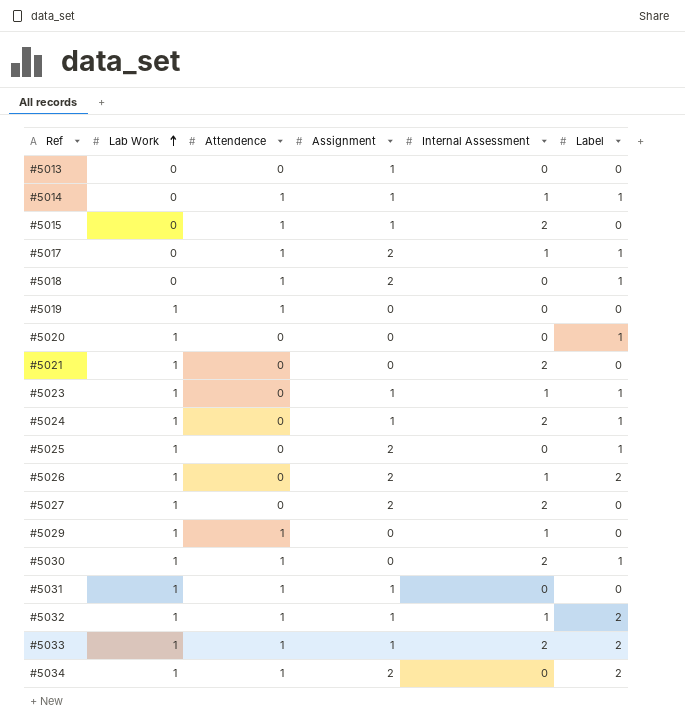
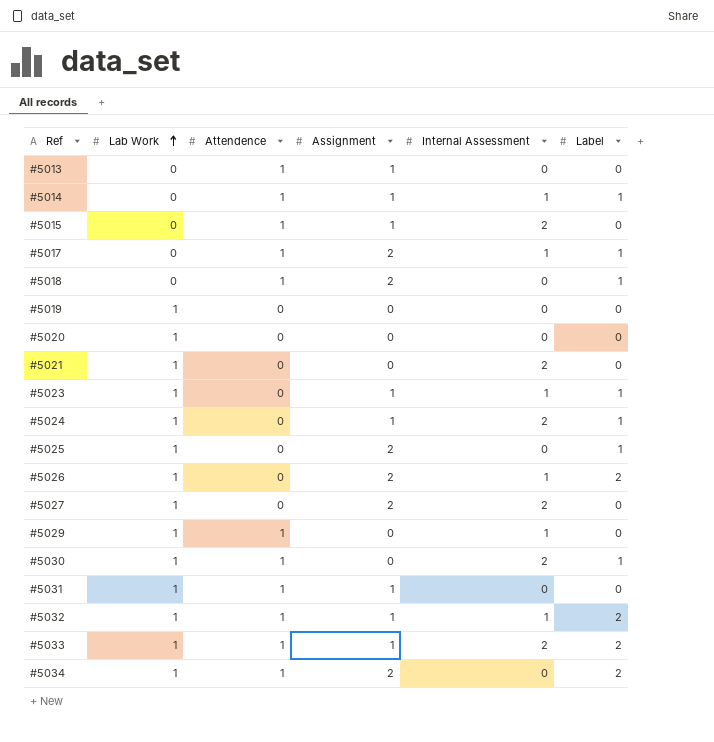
#5013 | Attendence: 0 -> 1
#5019 | Attendence: 1 -> 0
#5020 | Label: 1 -> 0

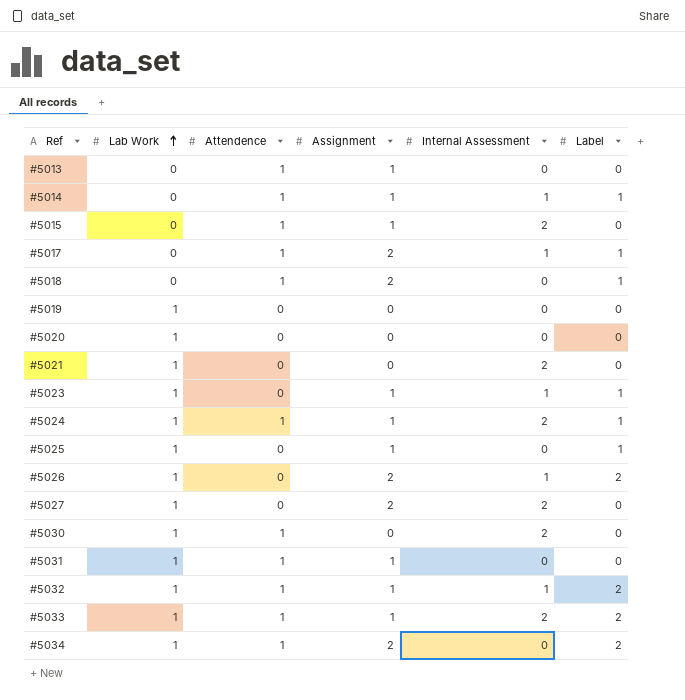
row #5029: 1 | 1 | 0 | 1 | 0 -> none
#5024 | Attendence: 0 -> 1
#5025 | Assignment: 2 -> 1
#5030 | Label: 1 -> 0

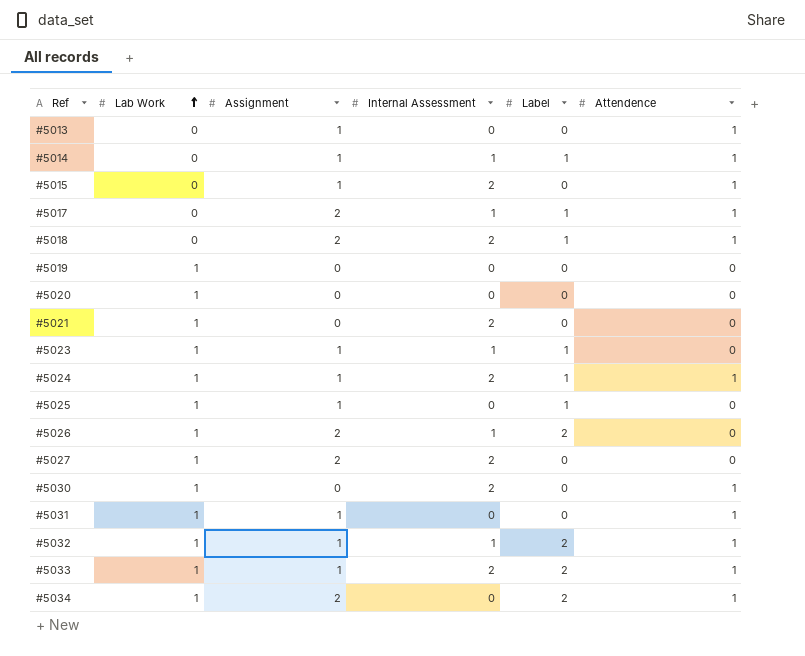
column Attendence | position: 3 -> 6
#5018 | Internal Assessment: 0 -> 2

